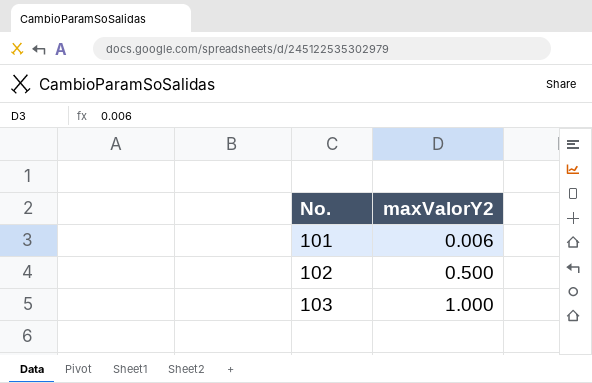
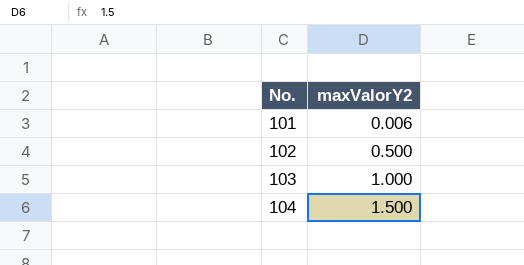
row 104: none -> 1.500

